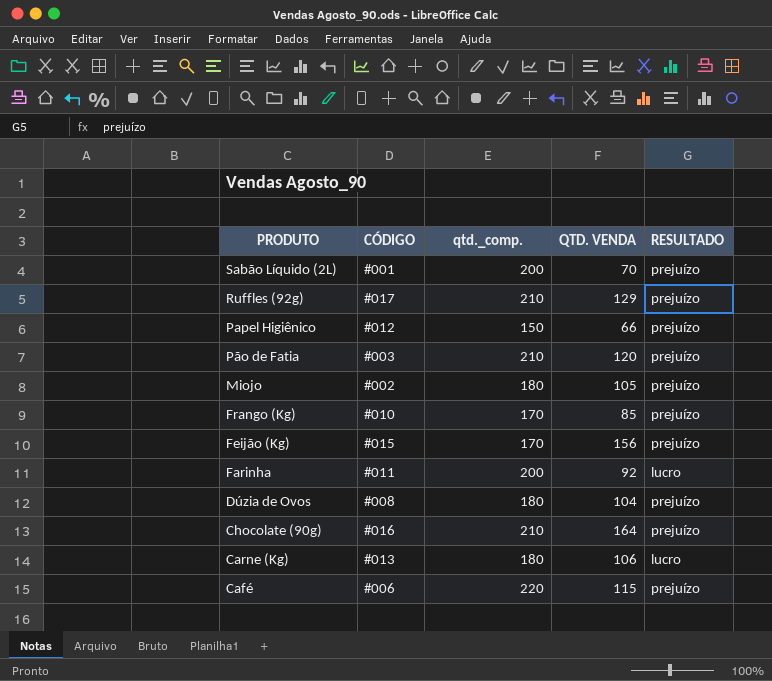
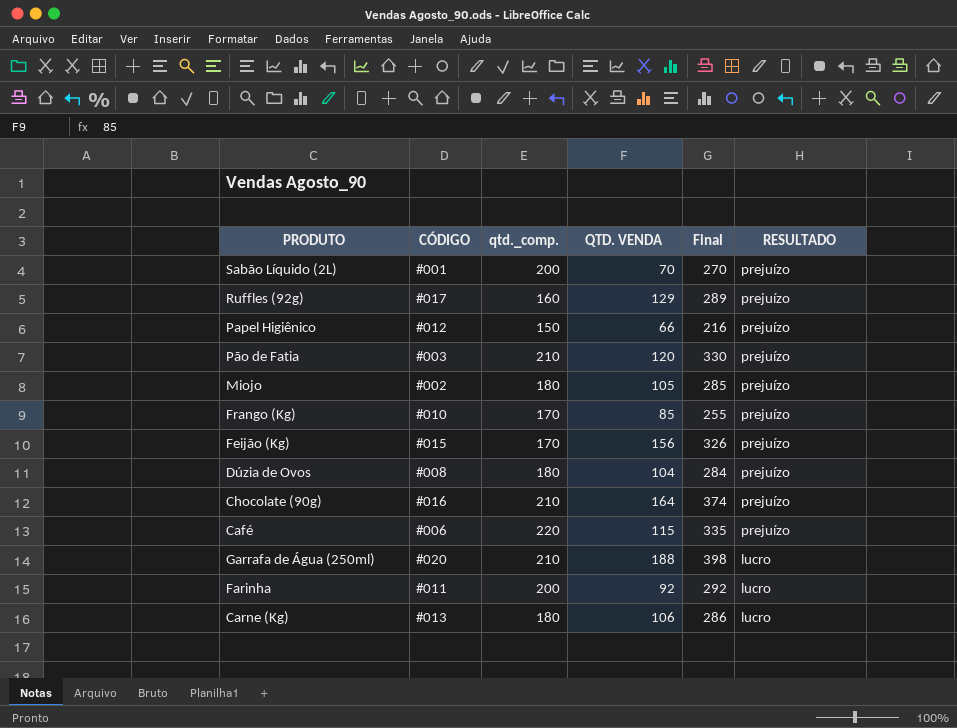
row order: PRODUTO descending -> RESULTADO descending
column Final | formula: none -> [qtd._comp.] + [QTD. VENDA]
Ruffles (92g) | qtd._comp.: 210 -> 160
row Garrafa de Água (250ml): none -> #020 | 210 | 188 | 398 | lucro

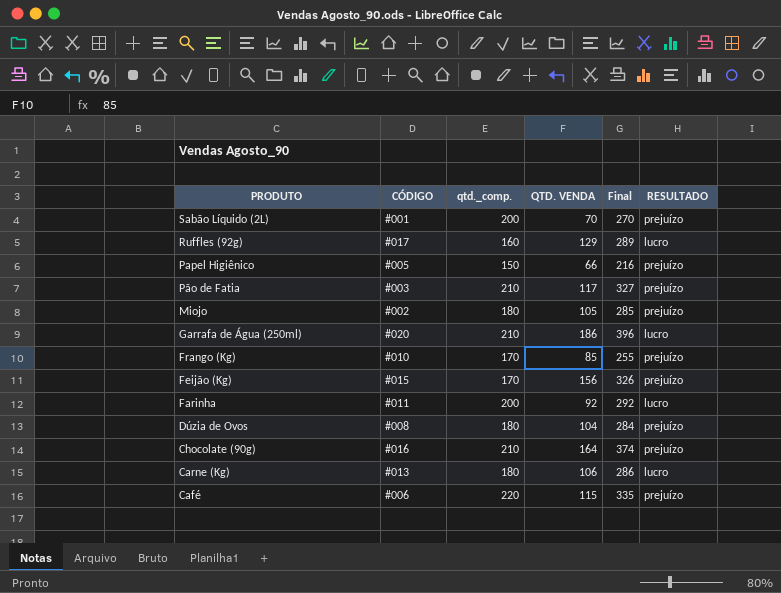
row order: RESULTADO descending -> PRODUTO descending
Ruffles (92g) | RESULTADO: prejuízo -> lucro
Papel Higiênico | CÓDIGO: #012 -> #005
Pão de Fatia | QTD. VENDA: 120 -> 117
Pão de Fatia | Final: 330 -> 327
Garrafa de Água (250ml) | QTD. VENDA: 188 -> 186
Garrafa de Água (250ml) | Final: 398 -> 396

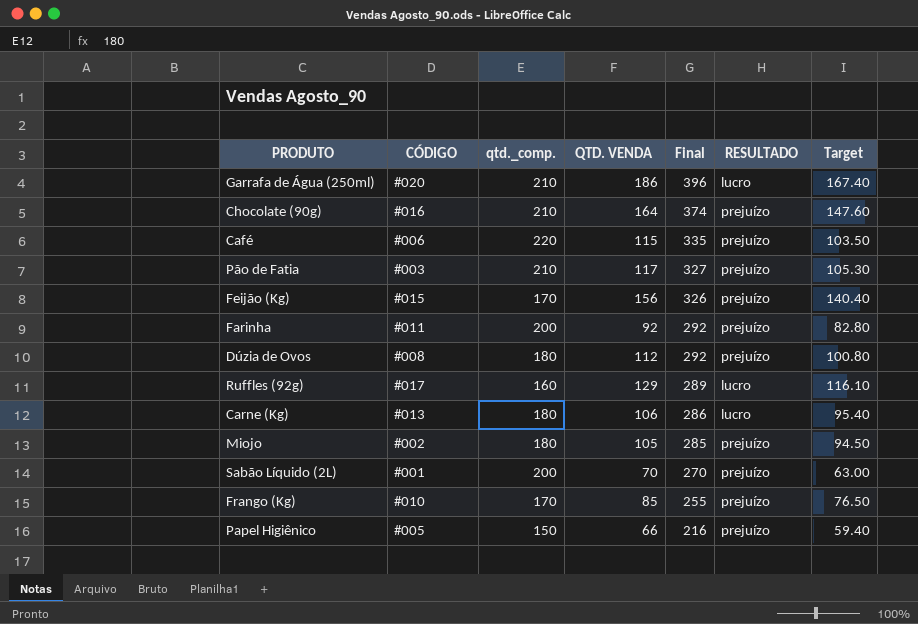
row order: PRODUTO descending -> Final descending
column Target | formula: none -> [QTD. VENDA] * 0.9
Farinha | RESULTADO: lucro -> prejuízo
Dúzia de Ovos | QTD. VENDA: 104 -> 112
Dúzia de Ovos | Final: 284 -> 292

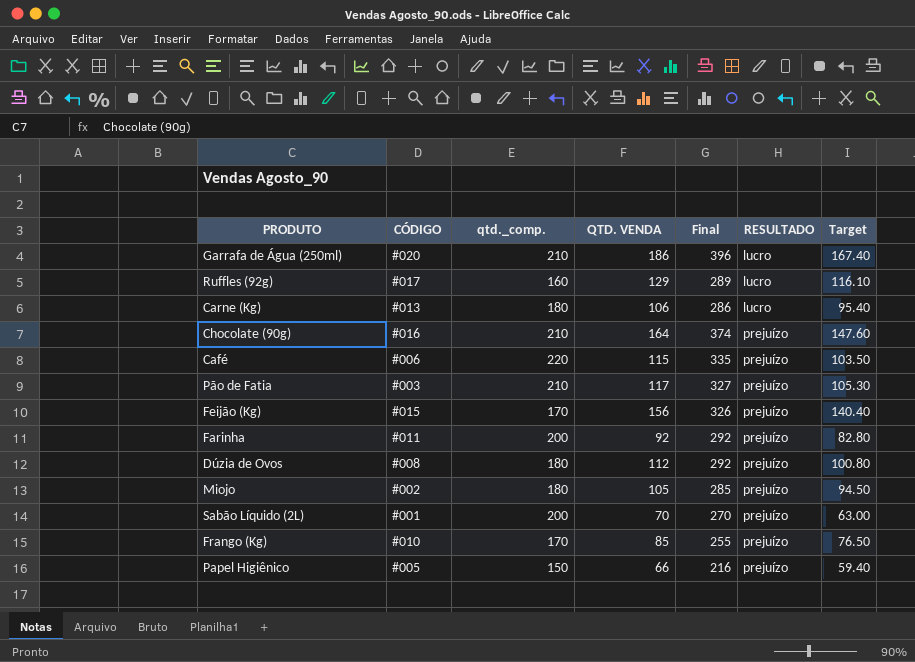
row order: Final descending -> RESULTADO ascending

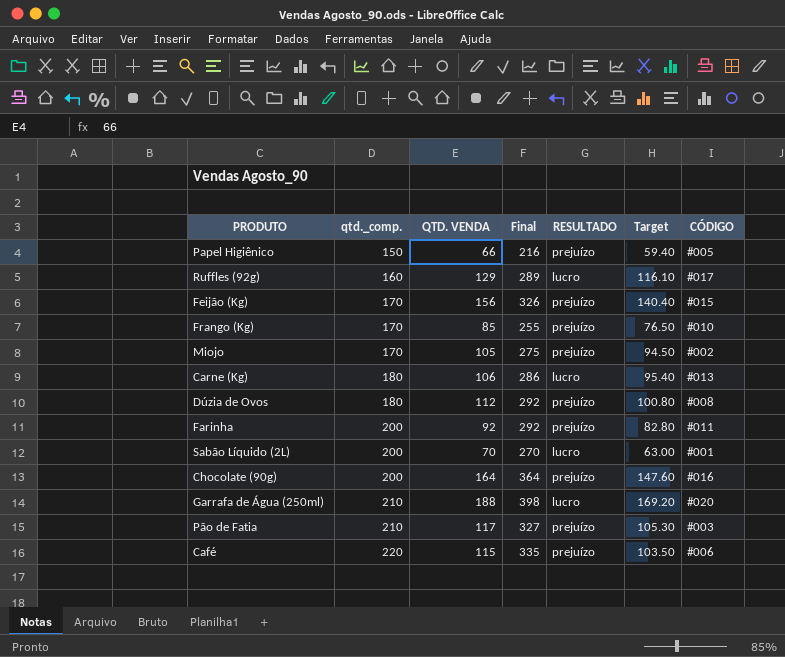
row order: RESULTADO ascending -> qtd._comp. ascending
column CÓDIGO | position: 2 -> 7
Miojo | qtd._comp.: 180 -> 170
Miojo | Final: 285 -> 275
Sabão Líquido (2L) | RESULTADO: prejuízo -> lucro
Chocolate (90g) | qtd._comp.: 210 -> 200
Chocolate (90g) | Final: 374 -> 364
Garrafa de Água (250ml) | QTD. VENDA: 186 -> 188
Garrafa de Água (250ml) | Final: 396 -> 398
Garrafa de Água (250ml) | Target: 167.40 -> 169.20

